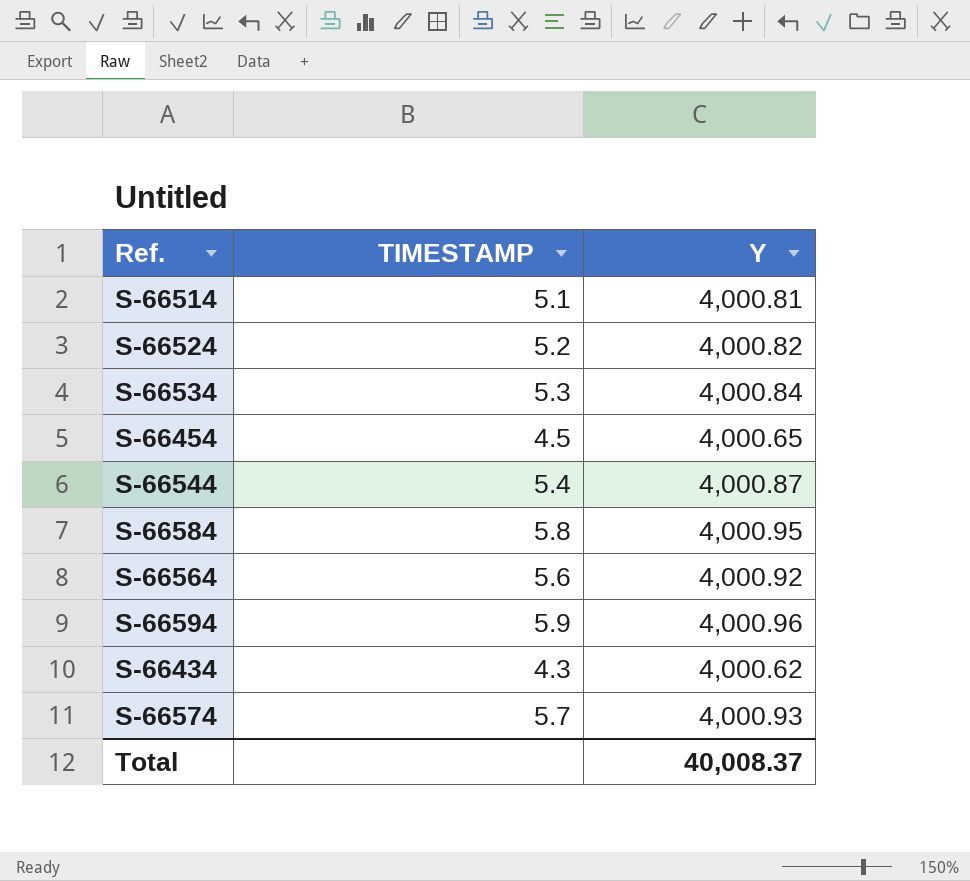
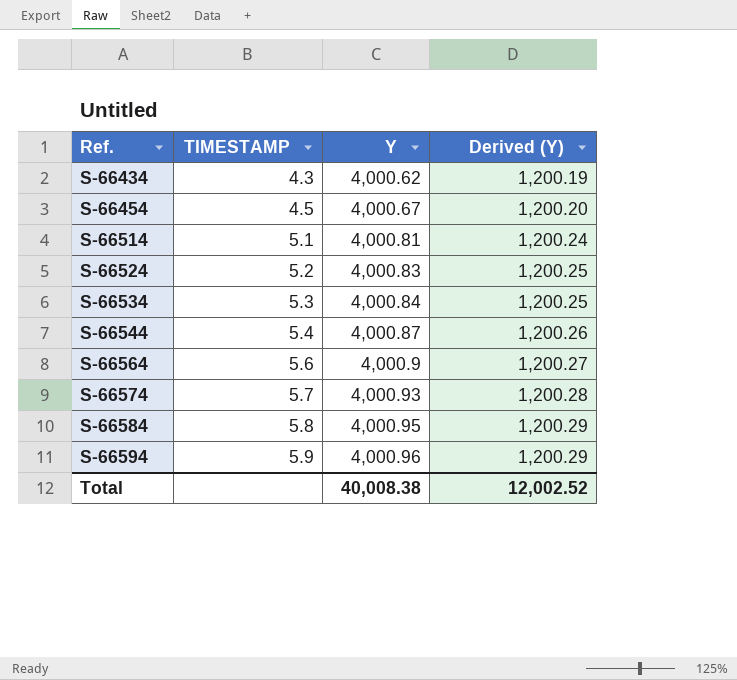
row order: none -> Ref. ascending
column Derived (Y) | formula: none -> [Y] * 0.3
S-66454 | Y: 4,000.65 -> 4,000.67
S-66524 | Y: 4,000.82 -> 4,000.83
S-66564 | Y: 4,000.92 -> 4,000.9
Total | Y: 40,008.37 -> 40,008.38

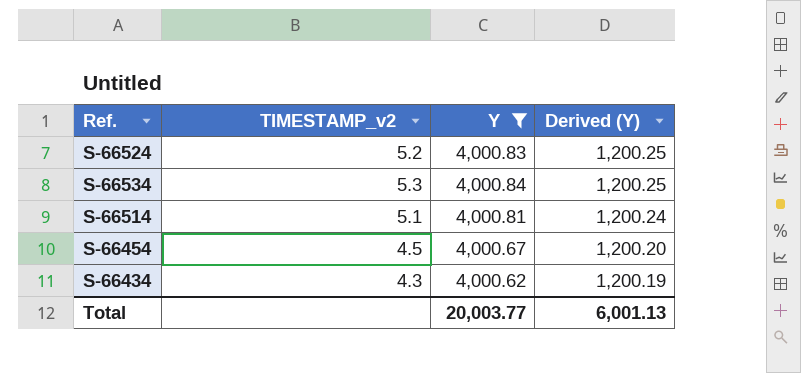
filter: none -> Y <= 4,000.84
row order: Ref. ascending -> Derived (Y) descending
column name: TIMESTAMP -> TIMESTAMP_v2
Total | Y: 40,008.38 -> 20,003.77
Total | Derived (Y): 12,002.52 -> 6,001.13

